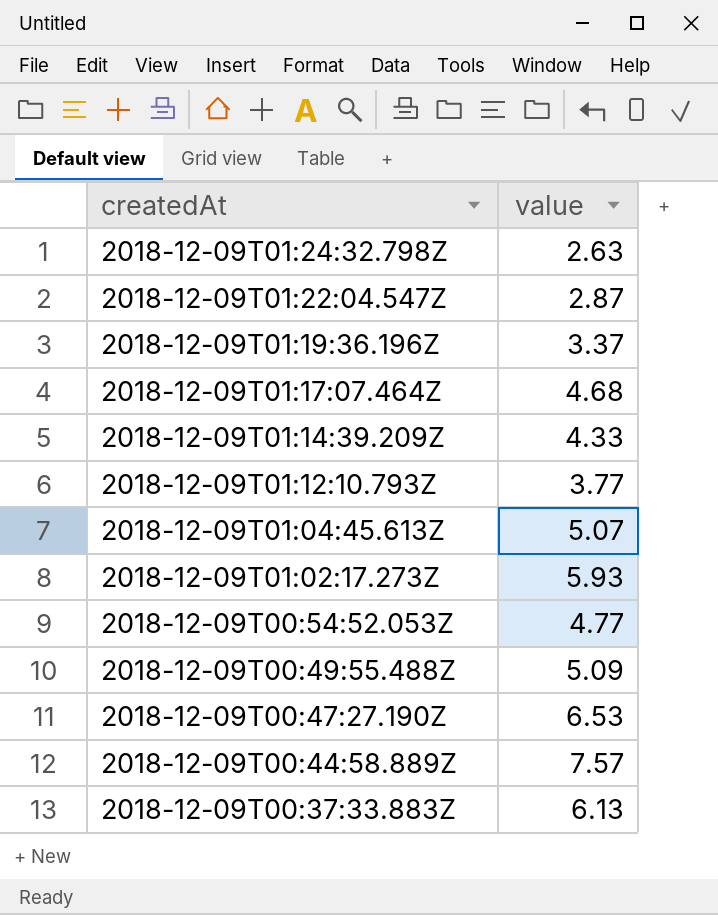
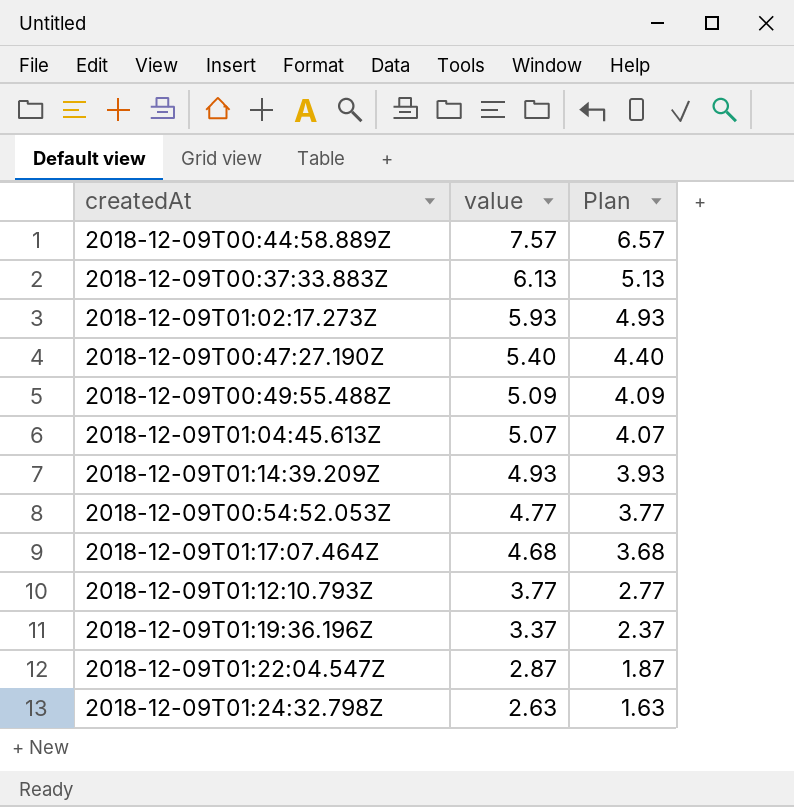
row order: createdAt descending -> value descending
column Plan | formula: none -> [value] - 1
2018-12-09T00:47:27.190Z | value: 6.53 -> 5.40
2018-12-09T01:14:39.209Z | value: 4.33 -> 4.93

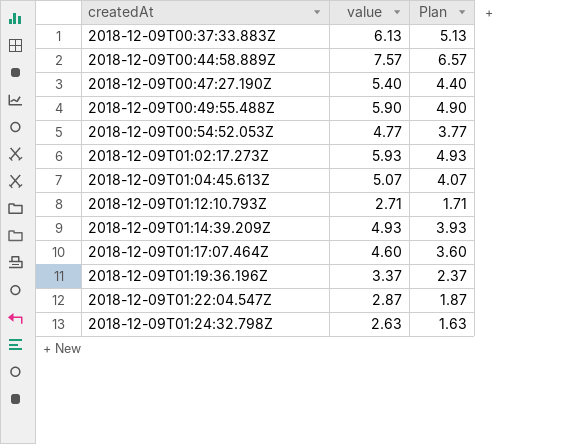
row order: value descending -> createdAt ascending
2018-12-09T00:49:55.488Z | value: 5.09 -> 5.90
2018-12-09T00:49:55.488Z | Plan: 4.09 -> 4.90
2018-12-09T01:12:10.793Z | value: 3.77 -> 2.71
2018-12-09T01:12:10.793Z | Plan: 2.77 -> 1.71
2018-12-09T01:17:07.464Z | value: 4.68 -> 4.60
2018-12-09T01:17:07.464Z | Plan: 3.68 -> 3.60

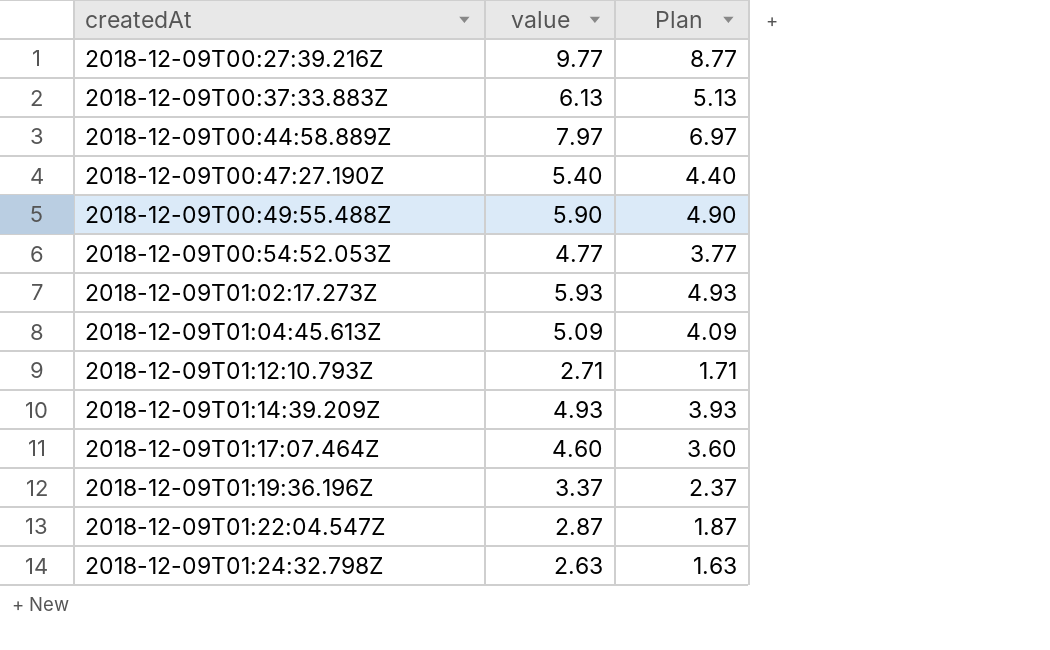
row 2018-12-09T00:27:39.216Z: none -> 9.77 | 8.77
2018-12-09T00:44:58.889Z | value: 7.57 -> 7.97
2018-12-09T00:44:58.889Z | Plan: 6.57 -> 6.97
2018-12-09T01:04:45.613Z | value: 5.07 -> 5.09
2018-12-09T01:04:45.613Z | Plan: 4.07 -> 4.09

